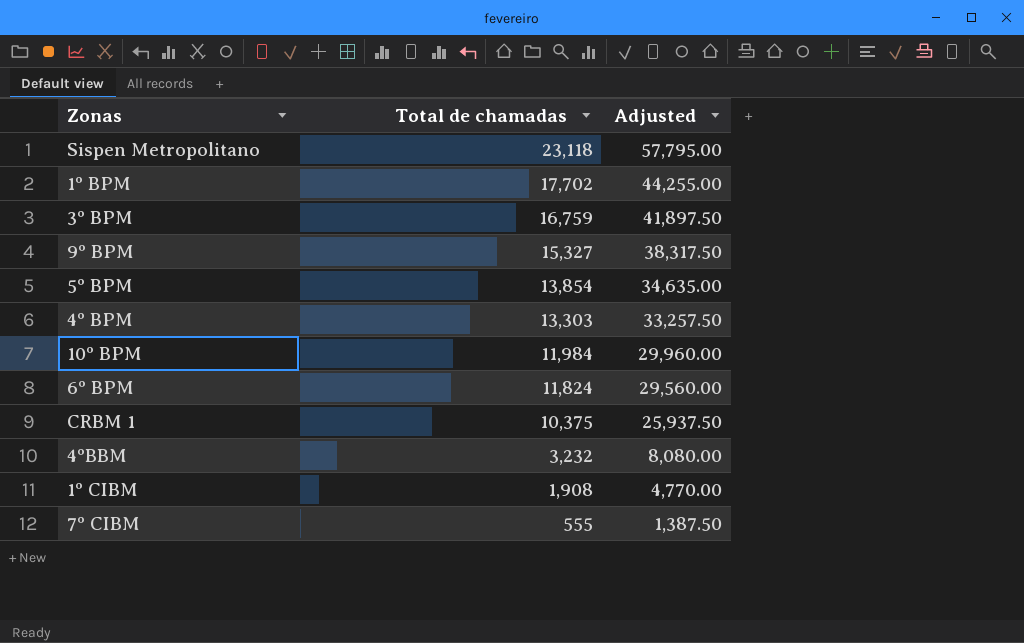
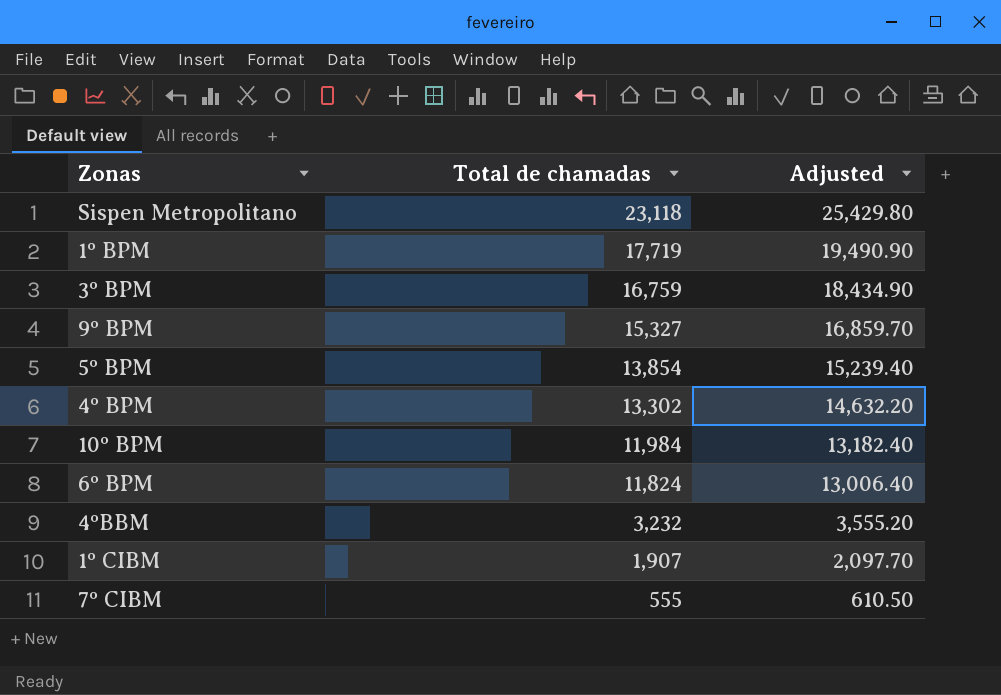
column Adjusted | formula: [Total de chamadas] * 2.5 -> [Total de chamadas] * 1.1
row CRBM 1: 10,375 | 25,937.50 -> none
1º BPM | Total de chamadas: 17,702 -> 17,719
4º BPM | Total de chamadas: 13,303 -> 13,302
1º CIBM | Total de chamadas: 1,908 -> 1,907

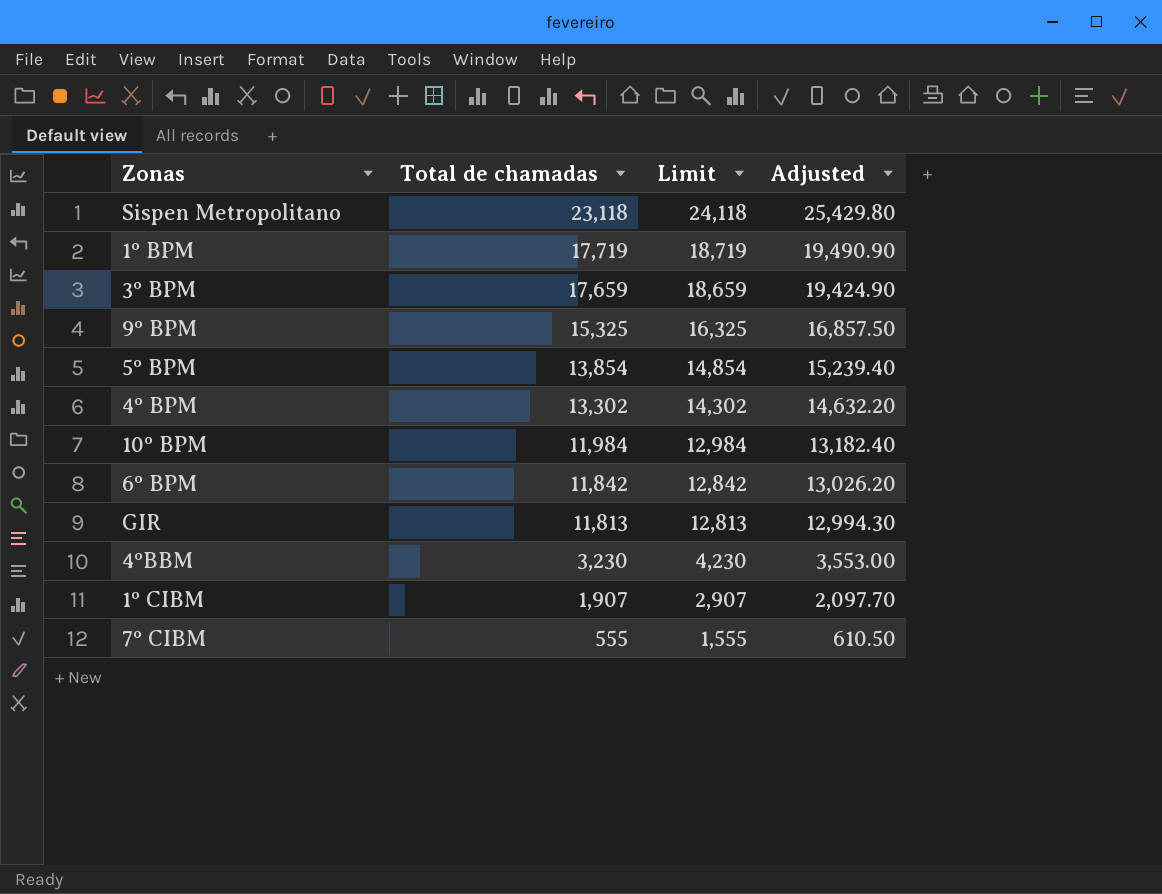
column Limit | formula: none -> [Total de chamadas] + 1000
3º BPM | Total de chamadas: 16,759 -> 17,659
3º BPM | Adjusted: 18,434.90 -> 19,424.90
9º BPM | Total de chamadas: 15,327 -> 15,325
9º BPM | Adjusted: 16,859.70 -> 16,857.50
6º BPM | Total de chamadas: 11,824 -> 11,842
6º BPM | Adjusted: 13,006.40 -> 13,026.20
row GIR: none -> 11,813 | 12,813 | 12,994.30
4ºBBM | Total de chamadas: 3,232 -> 3,230
4ºBBM | Adjusted: 3,555.20 -> 3,553.00

